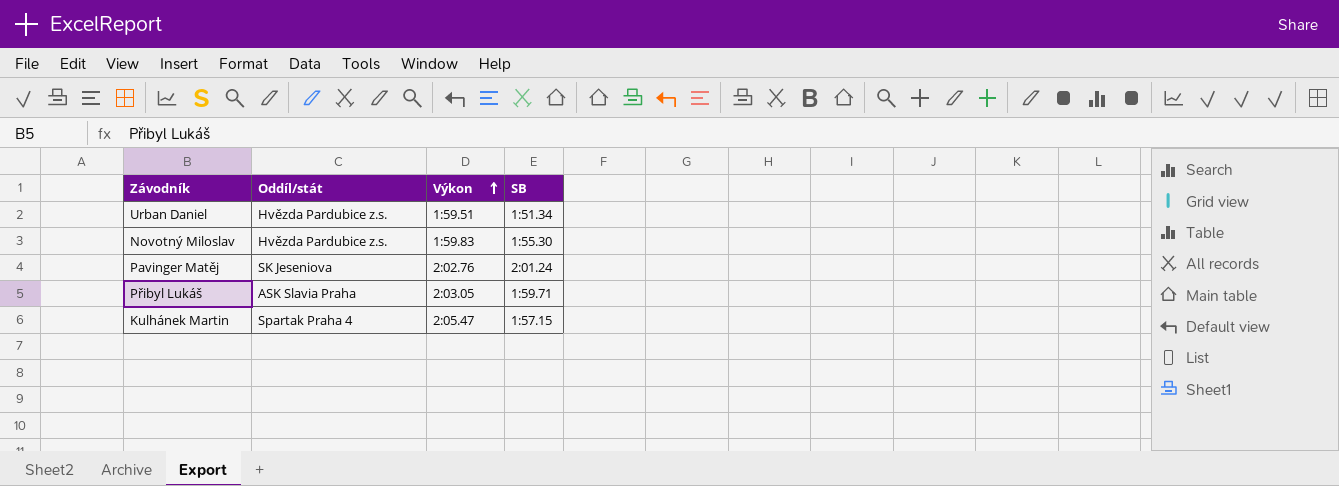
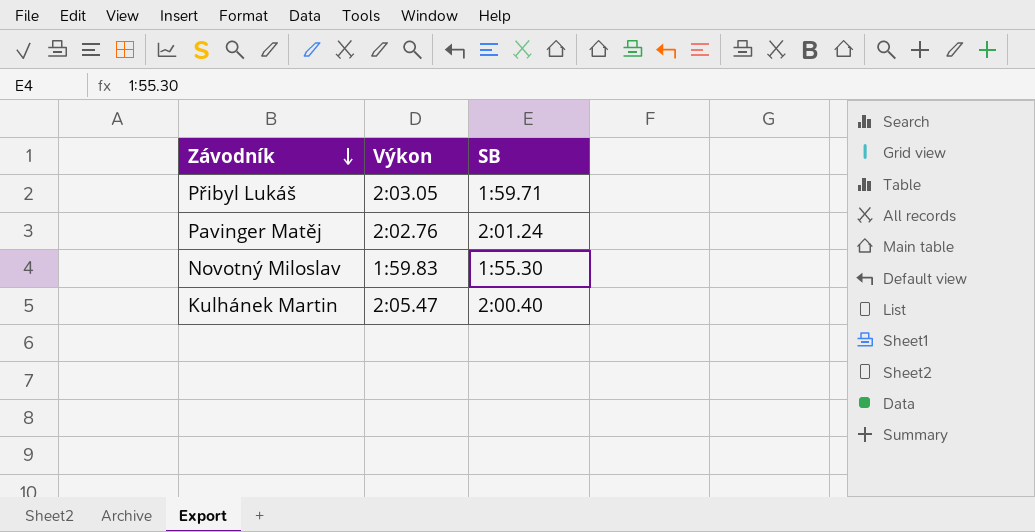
row order: Výkon ascending -> Závodník descending
column Oddíl/stát | position: 2 -> none
row Urban Daniel: Hvězda Pardubice z.s. | 1:59.51 | 1:51.34 -> none
Kulhánek Martin | SB: 1:57.15 -> 2:00.40

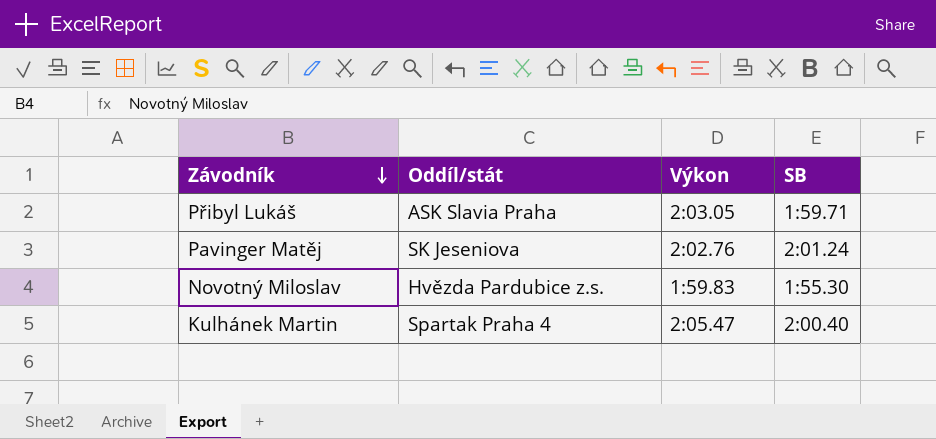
column Oddíl/stát | position: none -> 2

